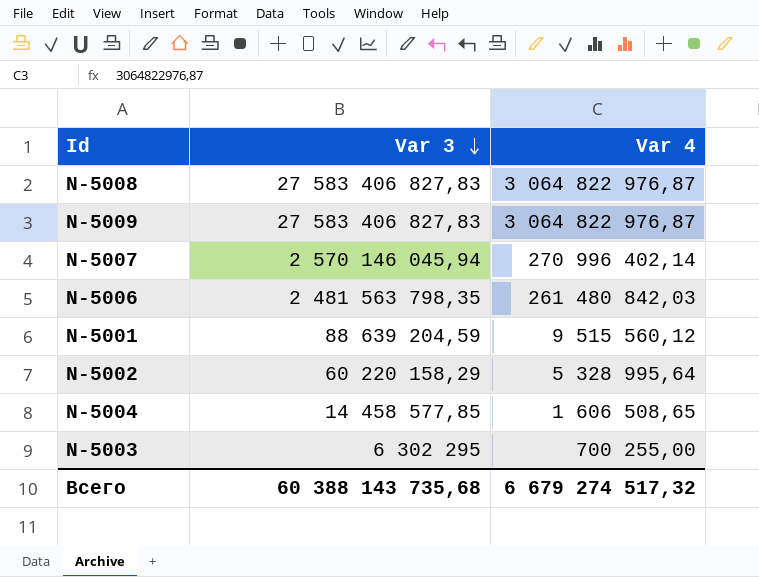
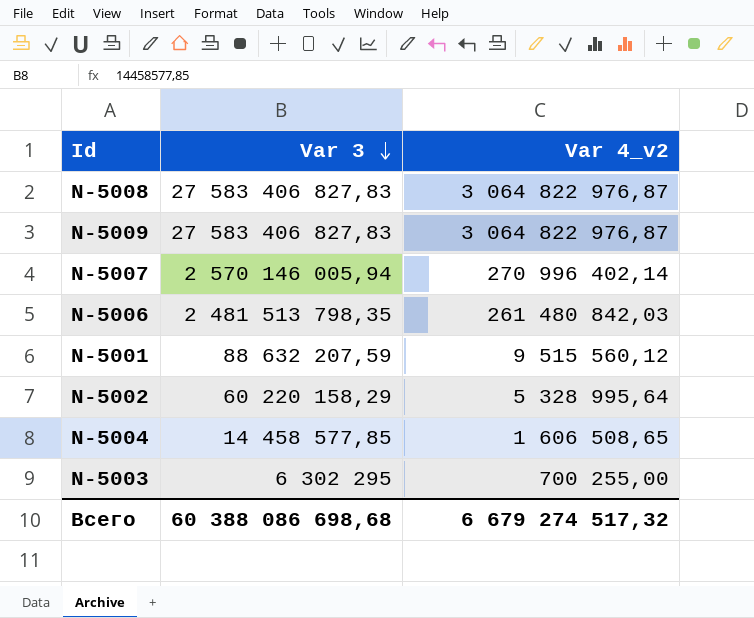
column name: Var 4 -> Var 4_v2
N-5007 | Var 3: 2 570 146 045,94 -> 2 570 146 005,94
N-5006 | Var 3: 2 481 563 798,35 -> 2 481 513 798,35
N-5001 | Var 3: 88 639 204,59 -> 88 632 207,59
Всего | Var 3: 60 388 143 735,68 -> 60 388 086 698,68

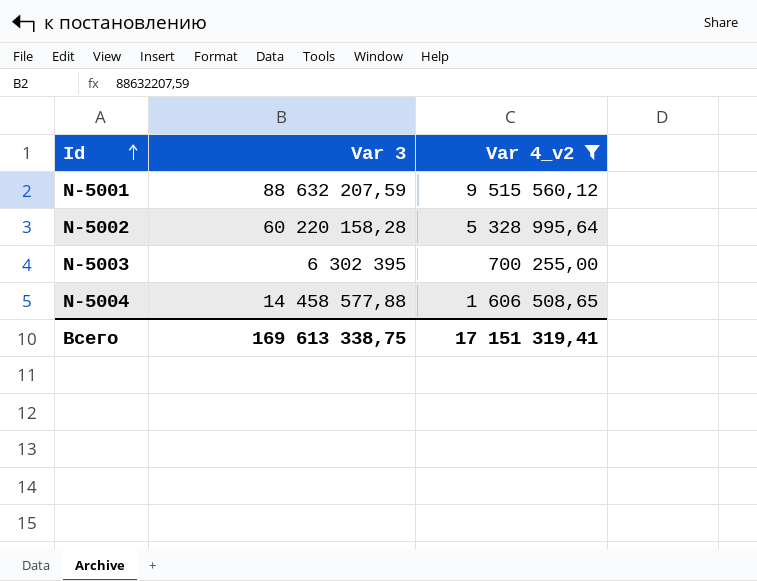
filter: none -> Var 4_v2 <= 9 515 560,12
row order: Var 3 descending -> Id ascending
N-5002 | Var 3: 60 220 158,29 -> 60 220 158,28
N-5003 | Var 3: 6 302 295 -> 6 302 395
N-5004 | Var 3: 14 458 577,85 -> 14 458 577,88
Всего | Var 3: 60 388 086 698,68 -> 169 613 338,75
Всего | Var 4_v2: 6 679 274 517,32 -> 17 151 319,41

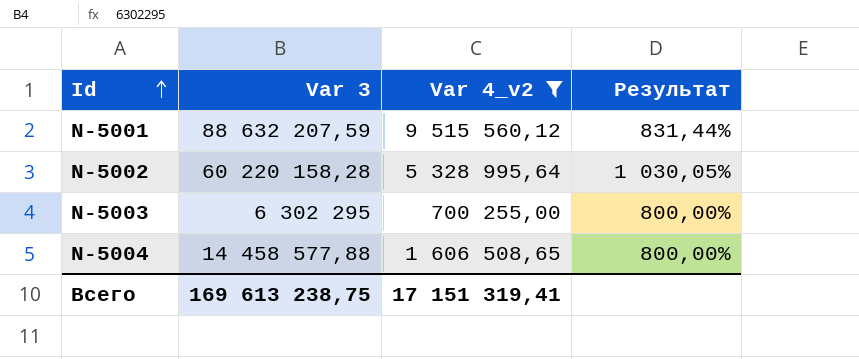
column Результат | formula: none -> ([Var 3] - [Var 4_v2]) / [Var 4_v2]
N-5003 | Var 3: 6 302 395 -> 6 302 295
Всего | Var 3: 169 613 338,75 -> 169 613 238,75

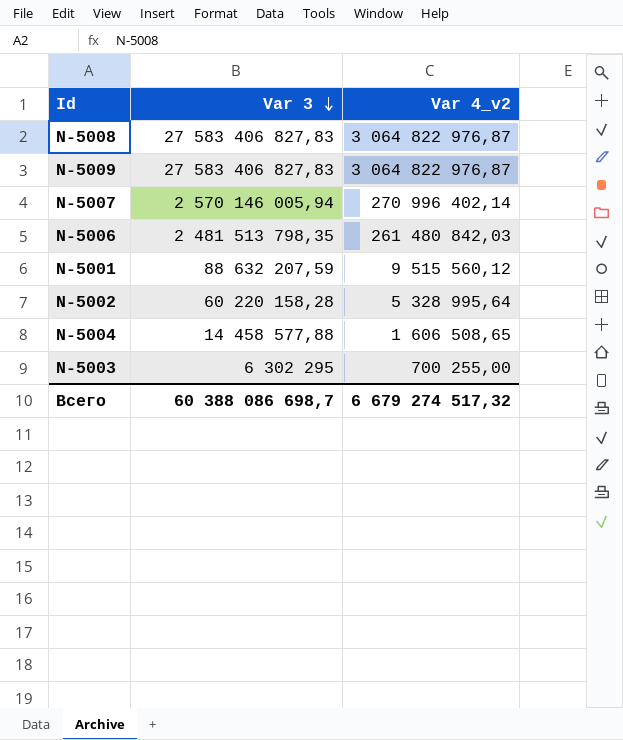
filter: Var 4_v2 <= 9 515 560,12 -> none
row order: Id ascending -> Var 3 descending
column Результат | formula: ([Var 3] - [Var 4_v2]) / [Var 4_v2] -> none
Всего | Var 3: 169 613 238,75 -> 60 388 086 698,7
Всего | Var 4_v2: 17 151 319,41 -> 6 679 274 517,32

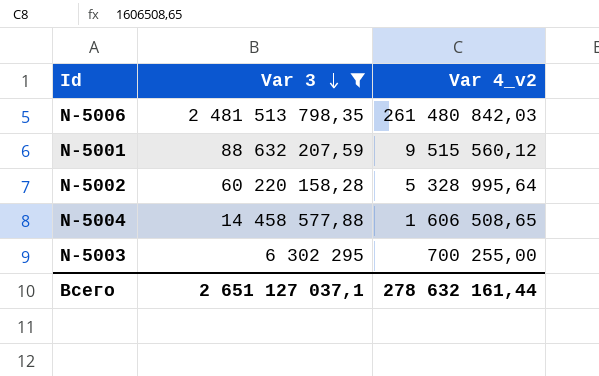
filter: none -> Var 3 <= 2 481 513 798,35
Всего | Var 3: 60 388 086 698,7 -> 2 651 127 037,1
Всего | Var 4_v2: 6 679 274 517,32 -> 278 632 161,44

